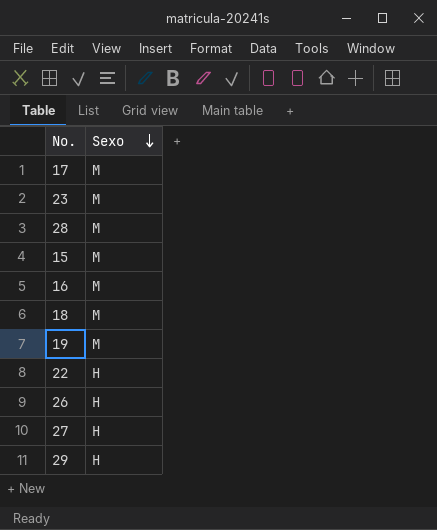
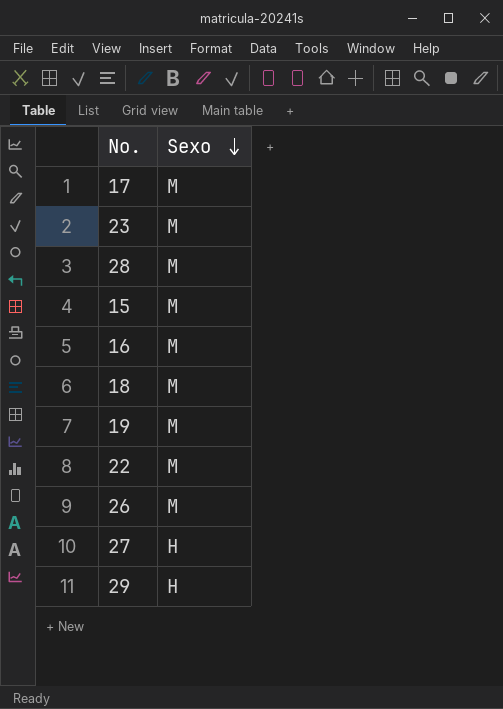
22 | Sexo: H -> M
26 | Sexo: H -> M

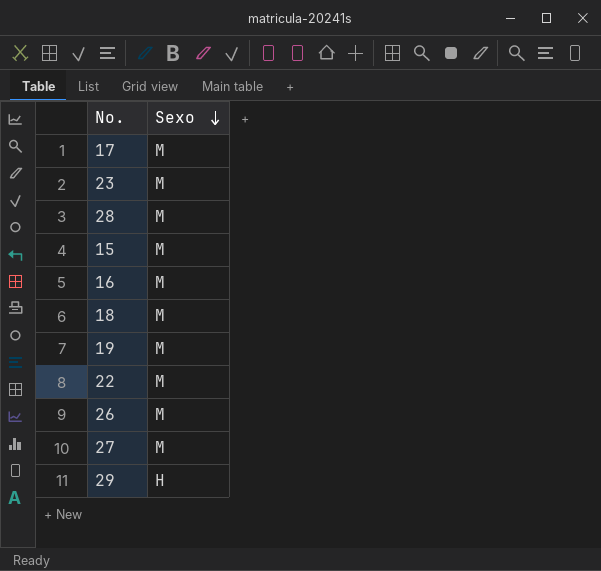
27 | Sexo: H -> M

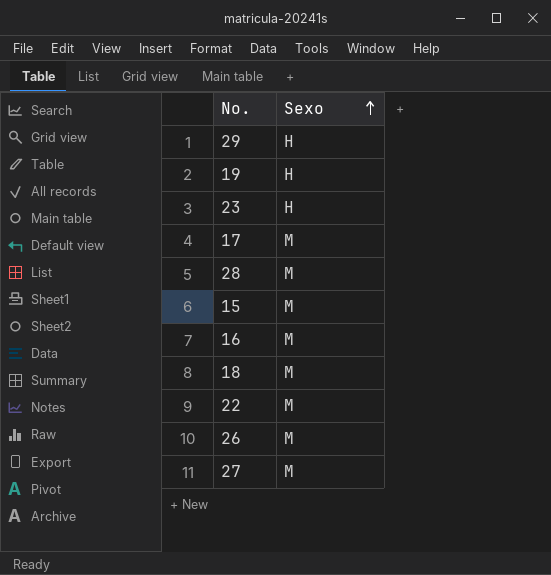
row order: Sexo descending -> Sexo ascending
19 | Sexo: M -> H
23 | Sexo: M -> H

